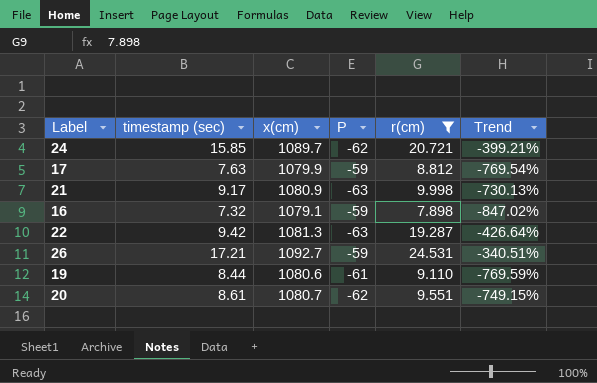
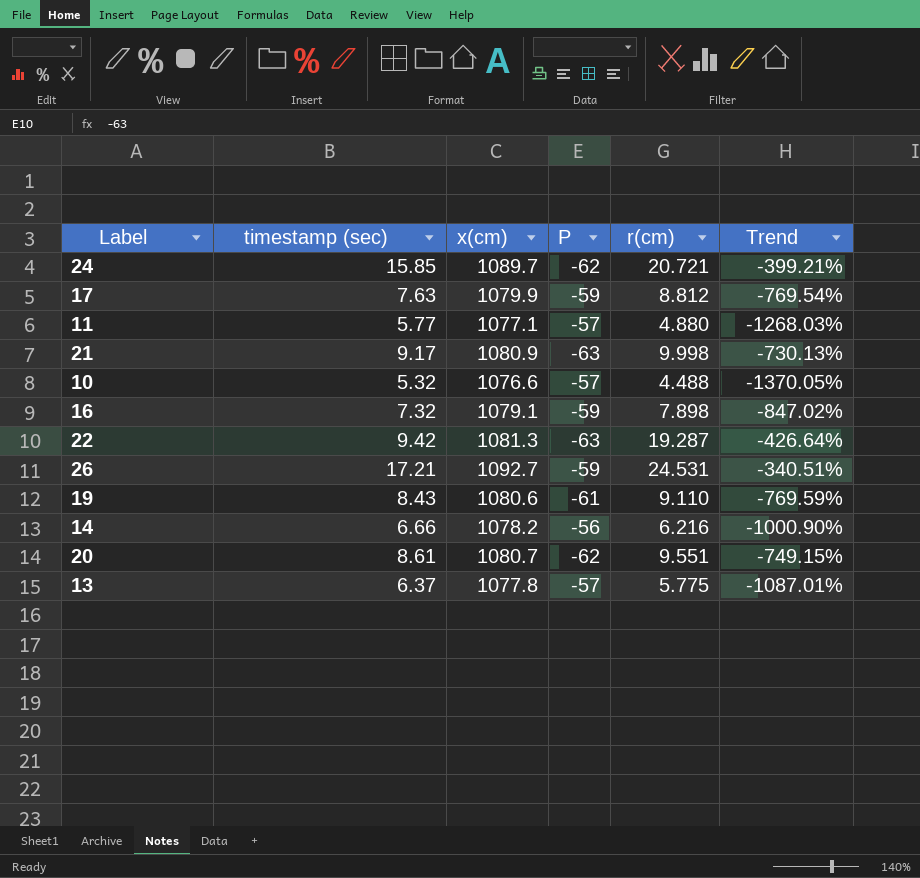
filter: r(cm) >= 7.898 -> none
19 | timestamp (sec): 8.44 -> 8.43

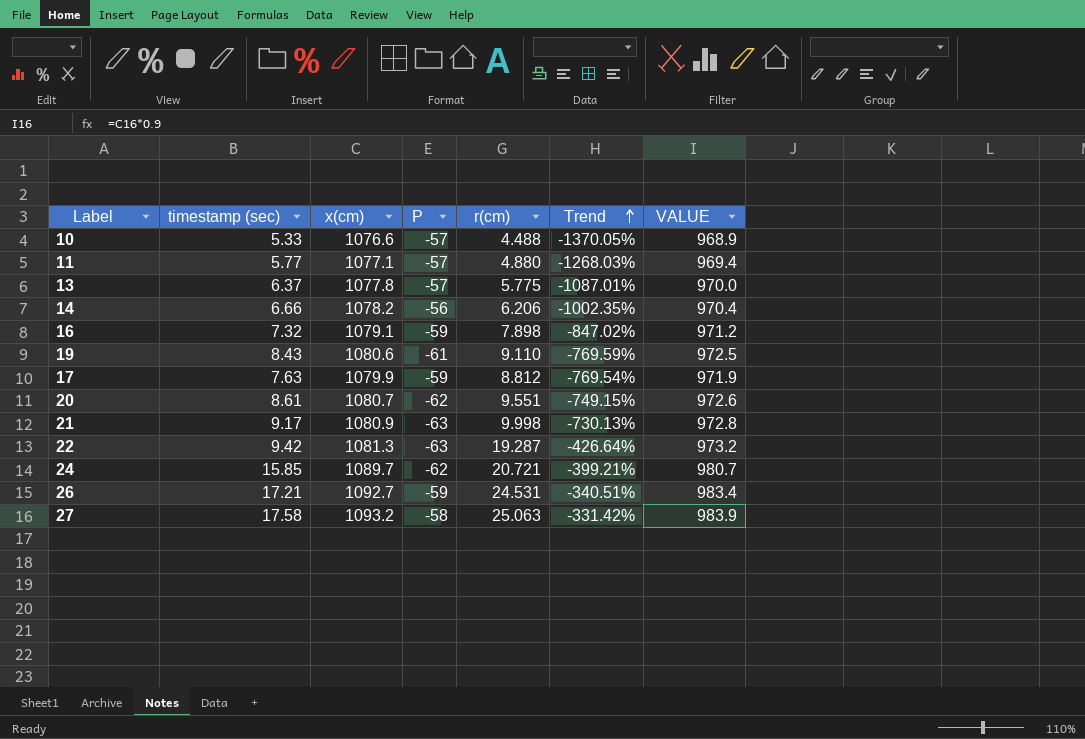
row order: none -> Trend ascending
column VALUE | formula: none -> [x(cm)] * 0.9
10 | timestamp (sec): 5.32 -> 5.33
14 | r(cm): 6.216 -> 6.206
14 | Trend: -1000.90% -> -1002.35%
row 27: none -> 17.58 | 1093.2 | -58 | 25.063 | -331.42% | 983.9

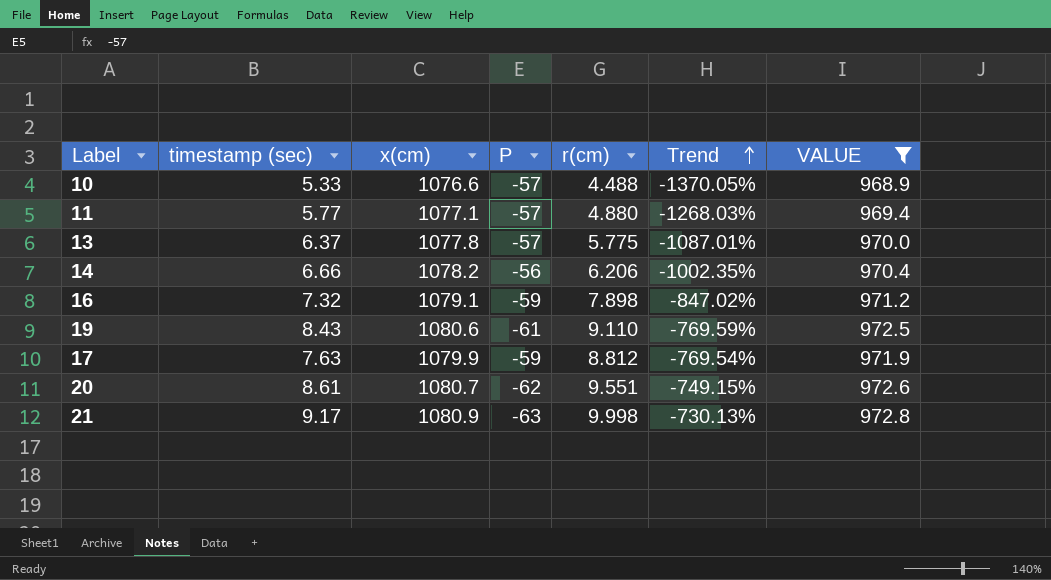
filter: none -> VALUE <= 972.8

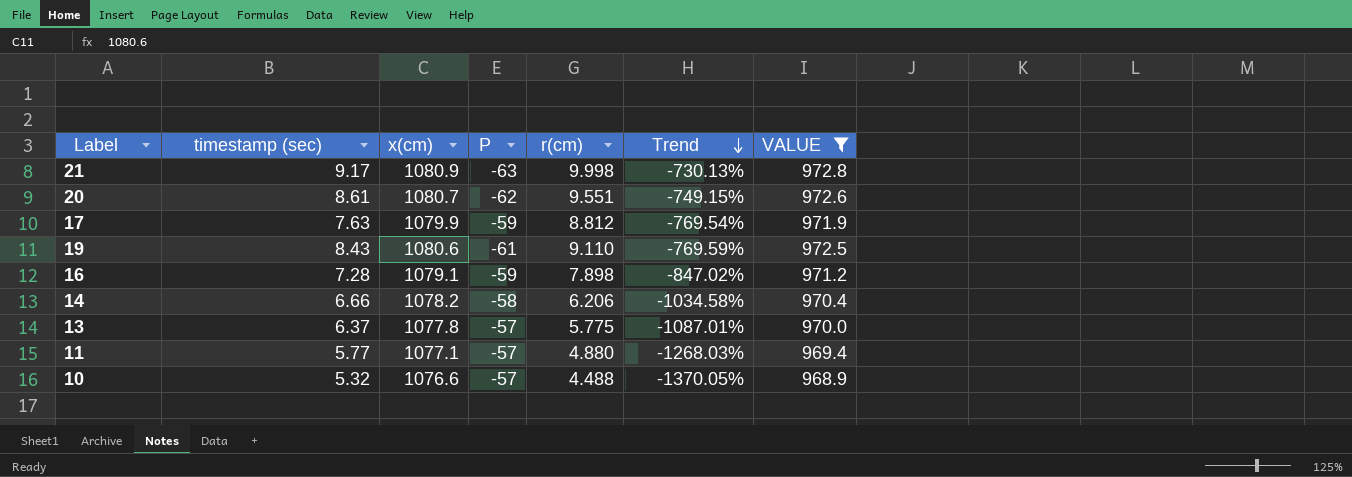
row order: Trend ascending -> Trend descending
16 | timestamp (sec): 7.32 -> 7.28
14 | P: -56 -> -58
14 | Trend: -1002.35% -> -1034.58%
10 | timestamp (sec): 5.33 -> 5.32

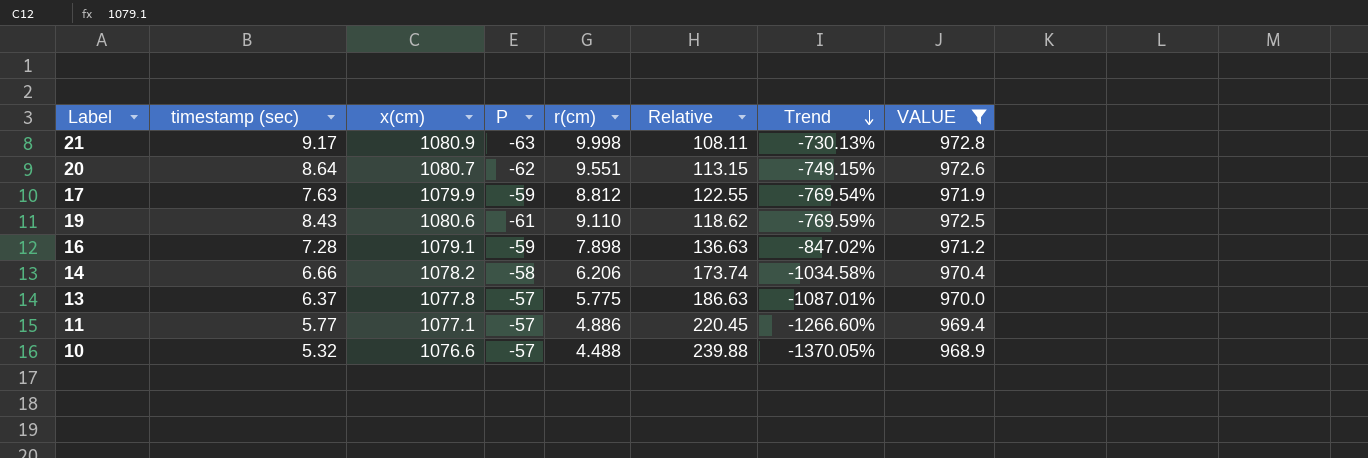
column Relative | formula: none -> [x(cm)] / [r(cm)]
20 | timestamp (sec): 8.61 -> 8.64
11 | r(cm): 4.880 -> 4.886
11 | Trend: -1268.03% -> -1266.60%

